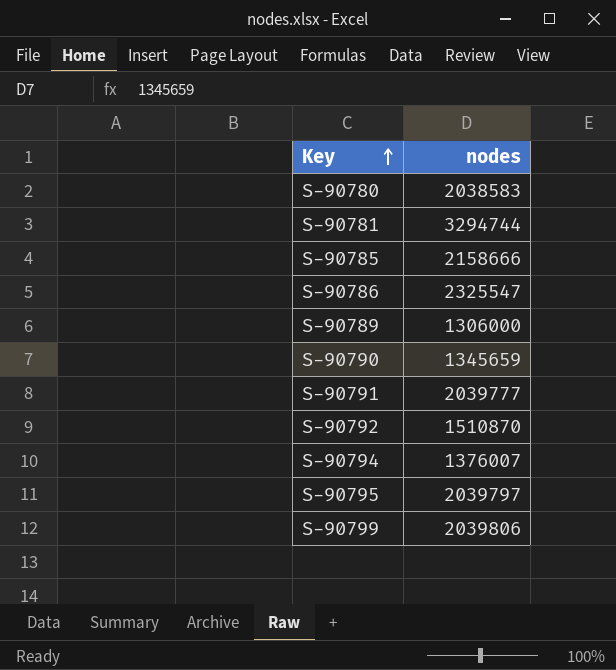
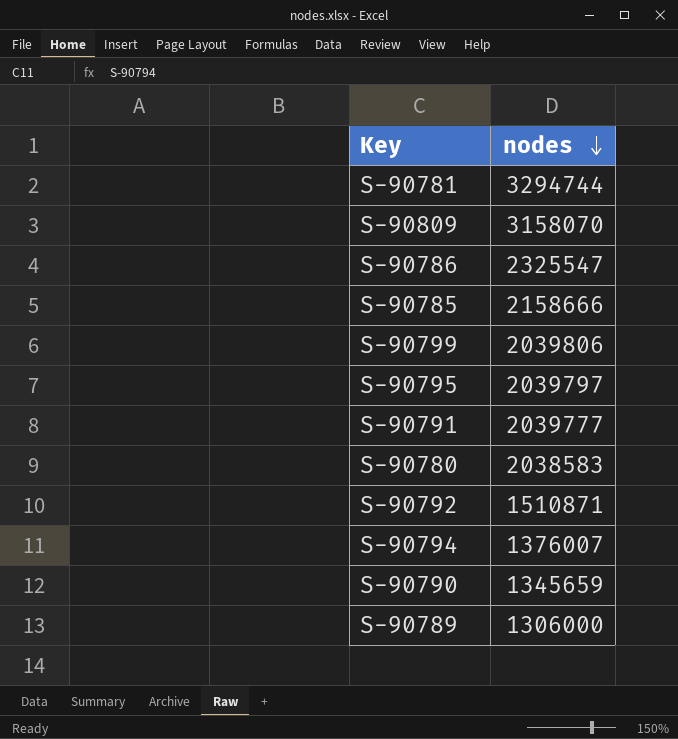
row order: Key ascending -> nodes descending
row S-90809: none -> 3158070
S-90792 | nodes: 1510870 -> 1510871

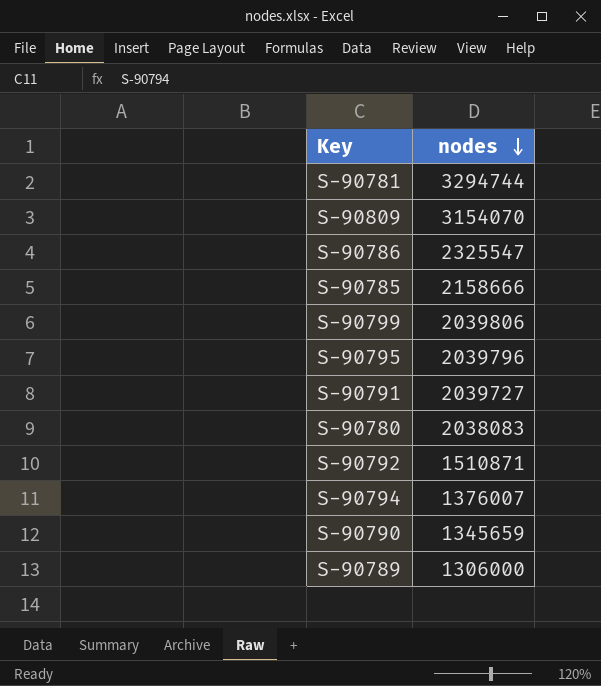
S-90809 | nodes: 3158070 -> 3154070
S-90795 | nodes: 2039797 -> 2039796
S-90791 | nodes: 2039777 -> 2039727
S-90780 | nodes: 2038583 -> 2038083

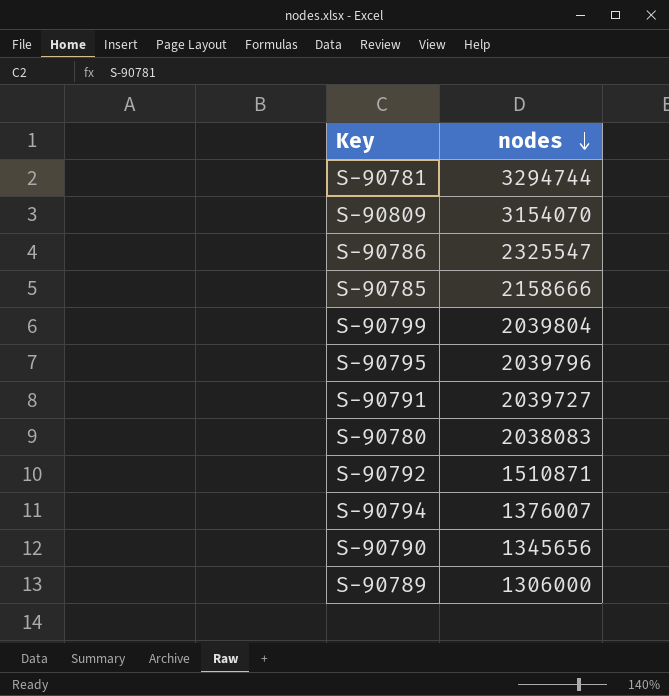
S-90799 | nodes: 2039806 -> 2039804
S-90790 | nodes: 1345659 -> 1345656

